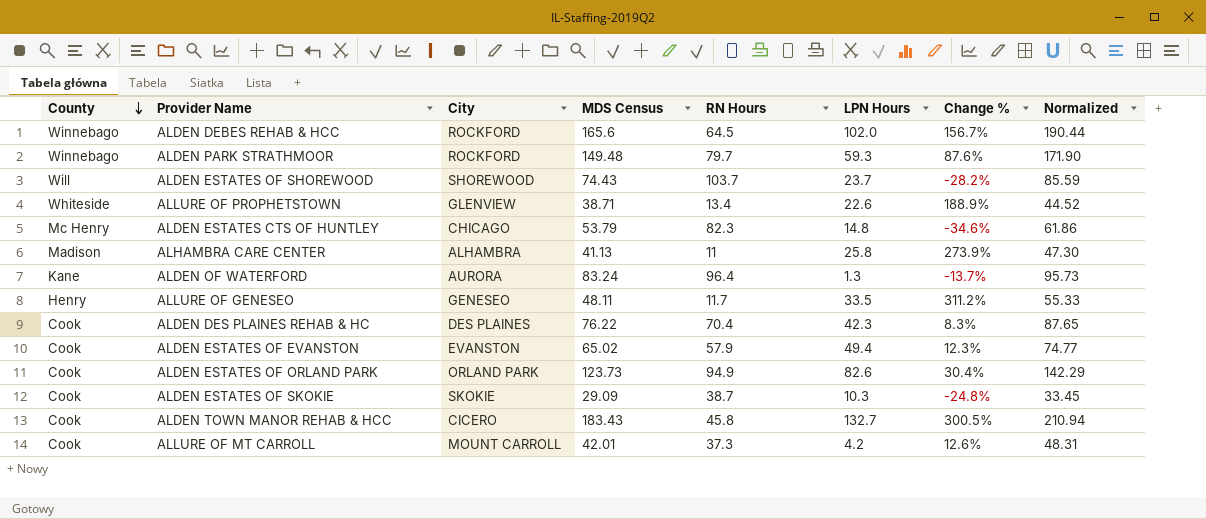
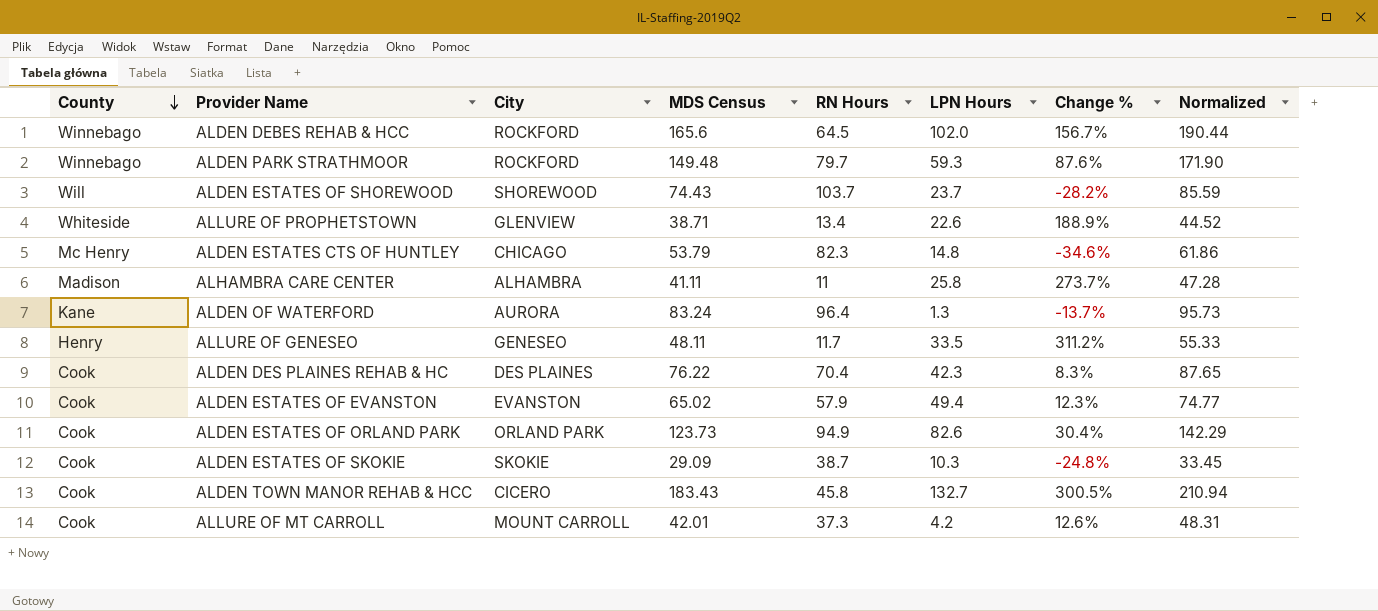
ALHAMBRA CARE CENTER | MDS Census: 41.13 -> 41.11
ALHAMBRA CARE CENTER | Change %: 273.9% -> 273.7%
ALHAMBRA CARE CENTER | Normalized: 47.30 -> 47.28

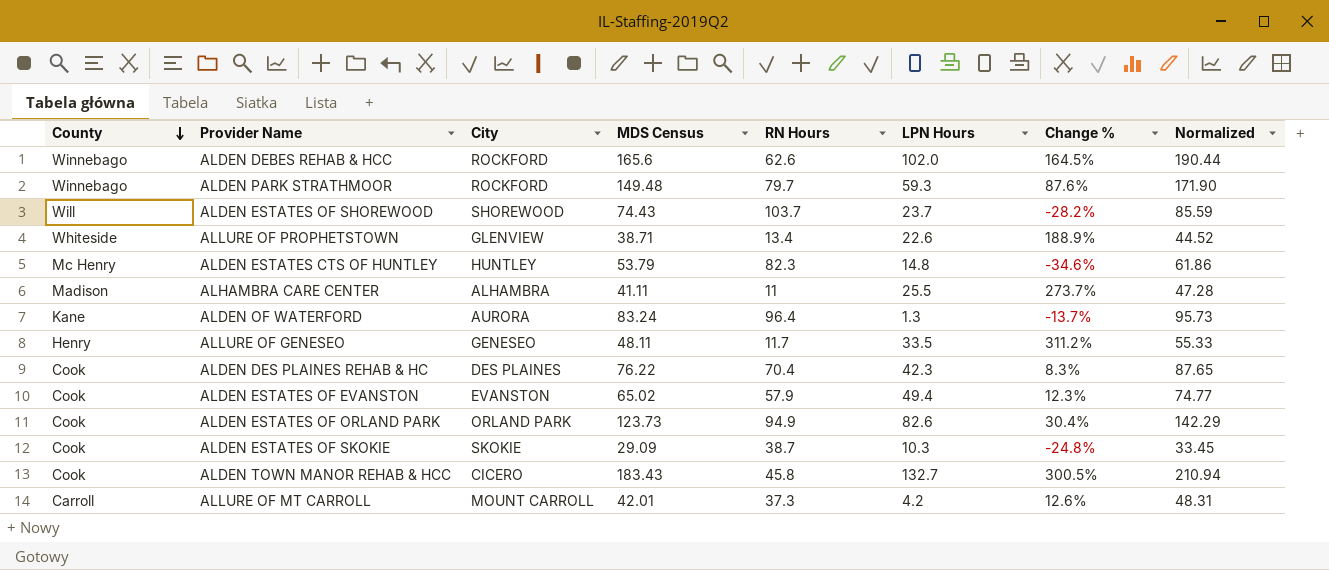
ALDEN DEBES REHAB & HCC | RN Hours: 64.5 -> 62.6
ALDEN DEBES REHAB & HCC | Change %: 156.7% -> 164.5%
ALDEN ESTATES CTS OF HUNTLEY | City: CHICAGO -> HUNTLEY
ALHAMBRA CARE CENTER | LPN Hours: 25.8 -> 25.5
ALLURE OF MT CARROLL | County: Cook -> Carroll

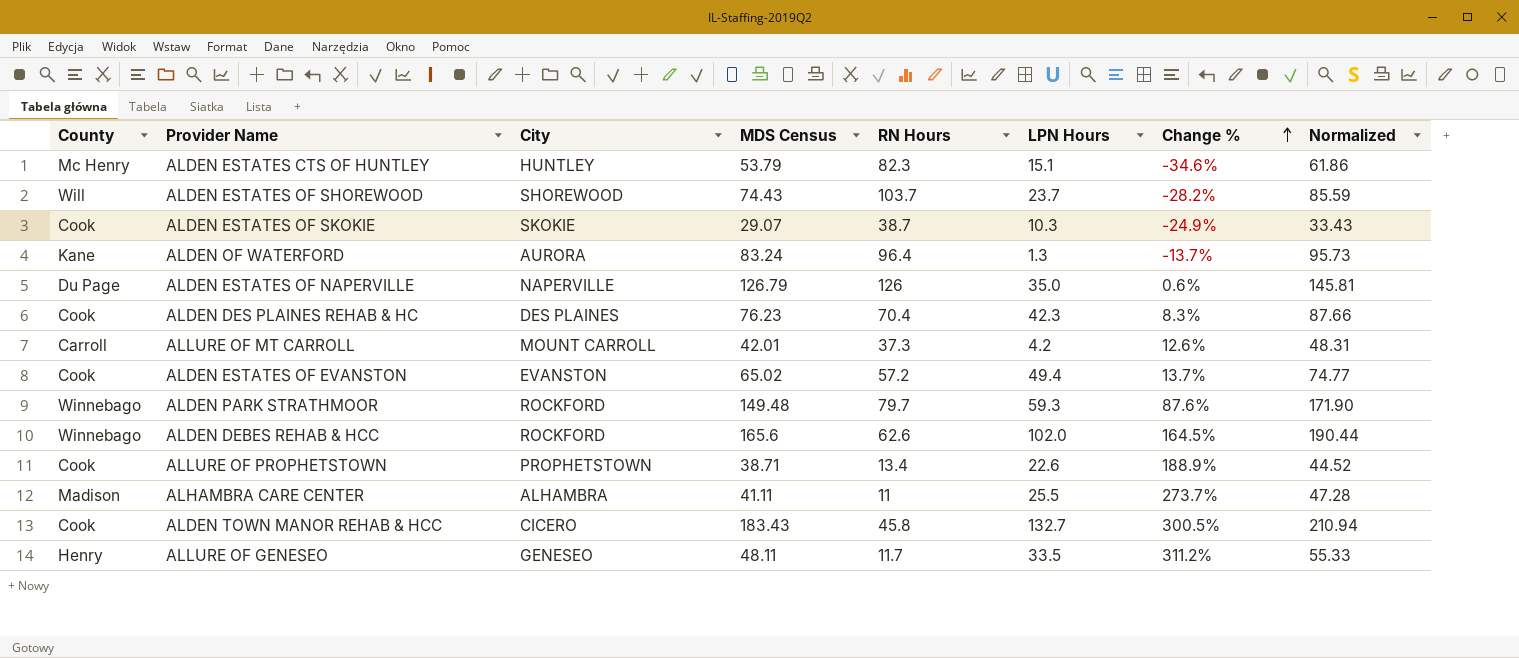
row order: County descending -> Change % ascending
row ALDEN ESTATES OF ORLAND PARK: Cook | ORLAND PARK | 123.73 | 94.9 | 82.6 | 30.4% | 142.29 -> none
ALDEN ESTATES CTS OF HUNTLEY | LPN Hours: 14.8 -> 15.1
ALDEN ESTATES OF SKOKIE | MDS Census: 29.09 -> 29.07
ALDEN ESTATES OF SKOKIE | Change %: -24.8% -> -24.9%
ALDEN ESTATES OF SKOKIE | Normalized: 33.45 -> 33.43
row ALDEN ESTATES OF NAPERVILLE: none -> Du Page | NAPERVILLE | 126.79 | 126 | 35.0 | 0.6% | 145.81
ALDEN DES PLAINES REHAB & HC | MDS Census: 76.22 -> 76.23
ALDEN DES PLAINES REHAB & HC | Normalized: 87.65 -> 87.66
ALDEN ESTATES OF EVANSTON | RN Hours: 57.9 -> 57.2
ALDEN ESTATES OF EVANSTON | Change %: 12.3% -> 13.7%
ALLURE OF PROPHETSTOWN | County: Whiteside -> Cook
ALLURE OF PROPHETSTOWN | City: GLENVIEW -> PROPHETSTOWN

